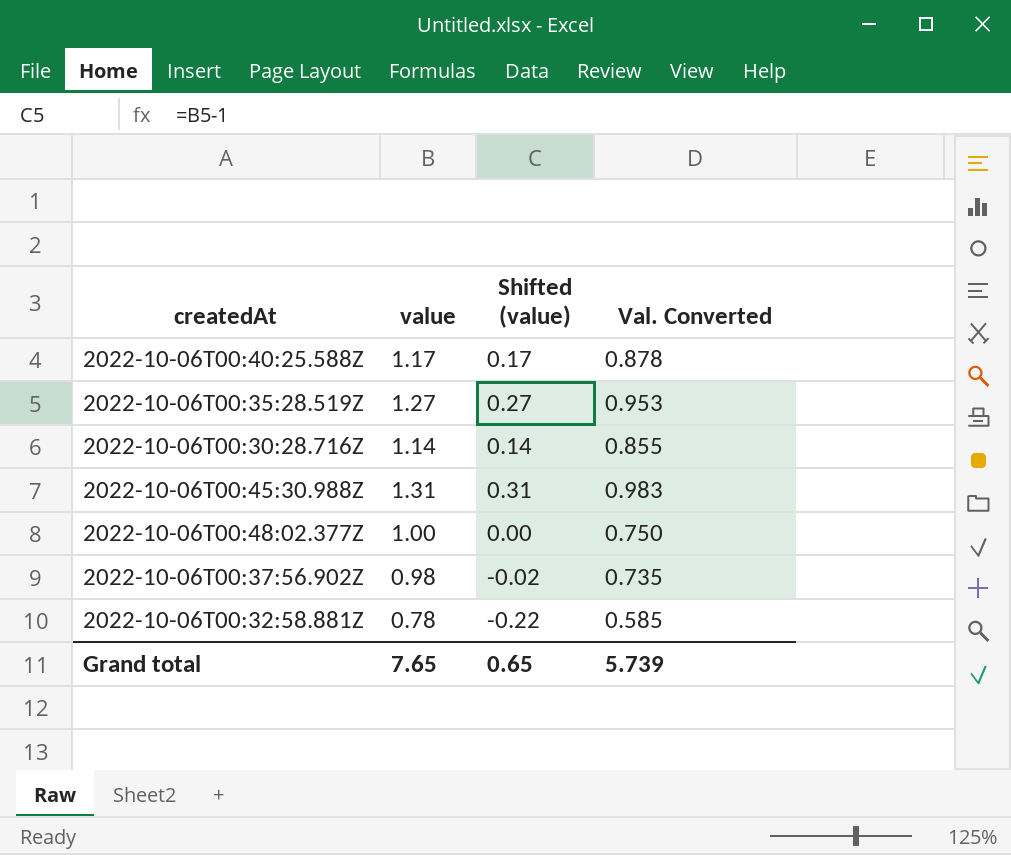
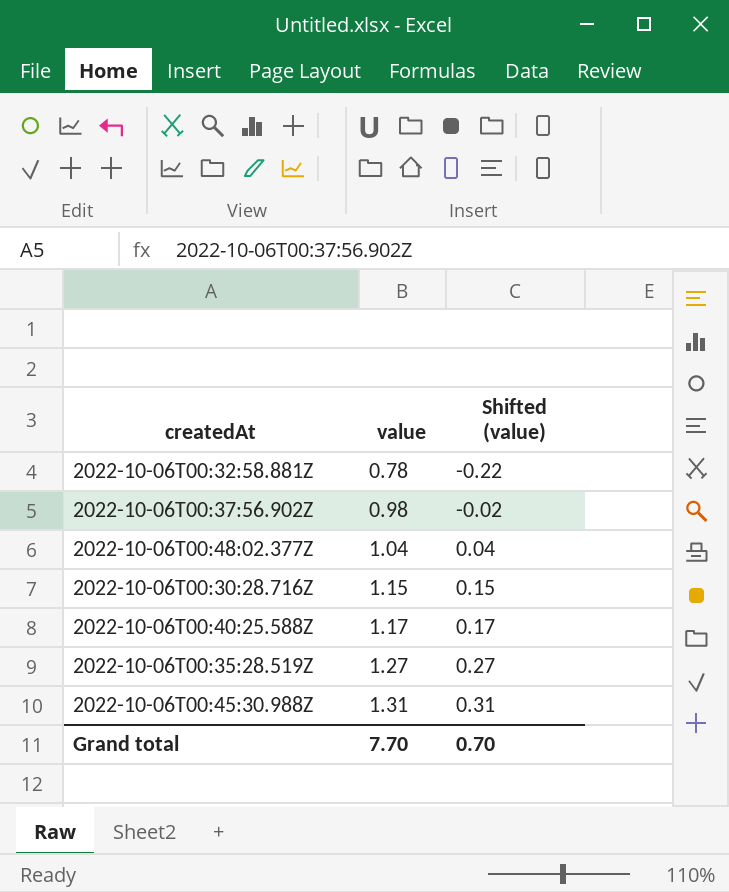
row order: none -> value ascending
column Val. Converted | formula: [value] * 0.75 -> none
2022-10-06T00:48:02.377Z | value: 1.00 -> 1.04
2022-10-06T00:48:02.377Z | Shifted (value): 0.00 -> 0.04
2022-10-06T00:30:28.716Z | value: 1.14 -> 1.15
2022-10-06T00:30:28.716Z | Shifted (value): 0.14 -> 0.15
Grand total | value: 7.65 -> 7.70
Grand total | Shifted (value): 0.65 -> 0.70

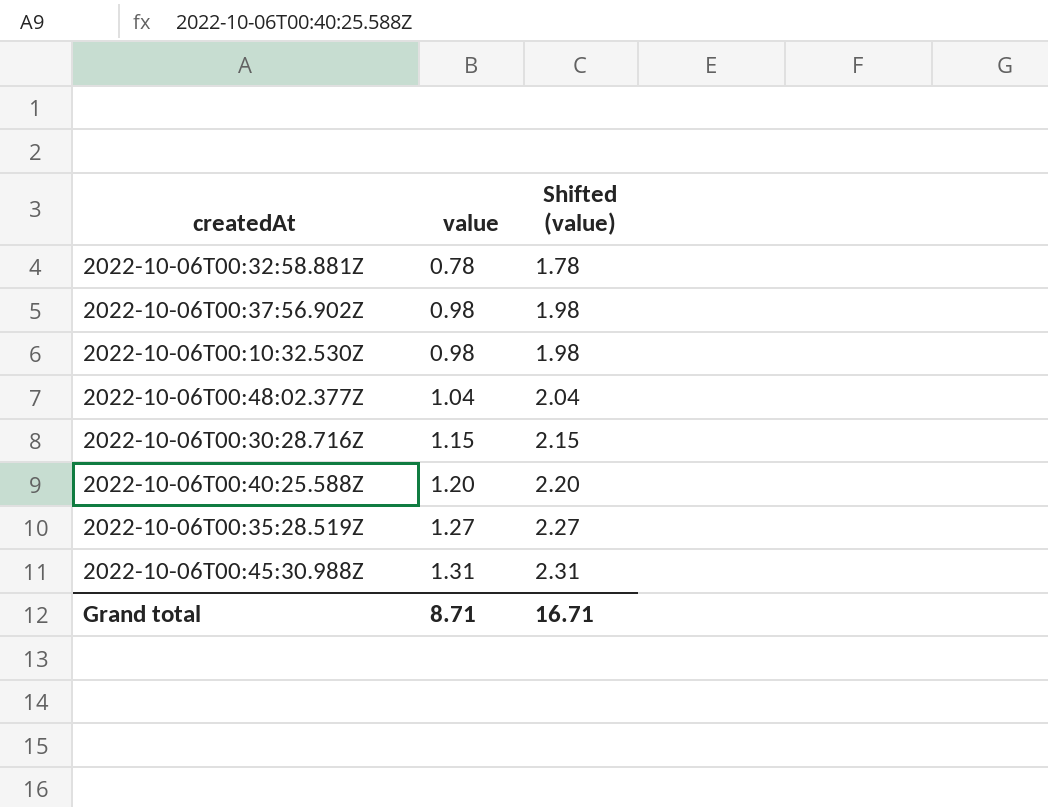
column Shifted (value) | formula: [value] - 1 -> [value] + 1
row 2022-10-06T00:10:32.530Z: none -> 0.98 | 1.98
2022-10-06T00:40:25.588Z | value: 1.17 -> 1.20
Grand total | value: 7.70 -> 8.71
Grand total | Shifted (value): 0.70 -> 16.71

